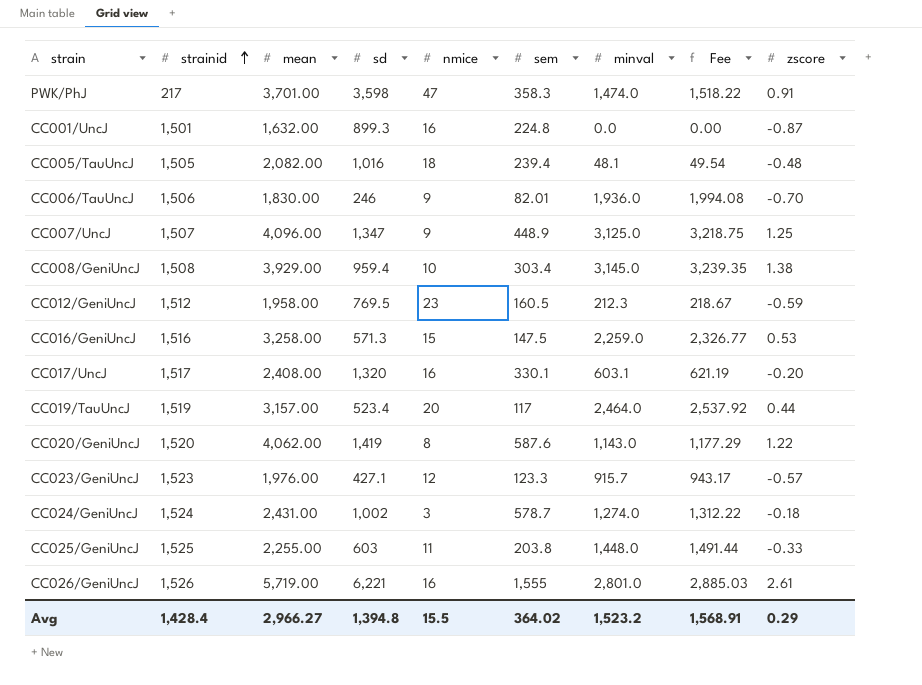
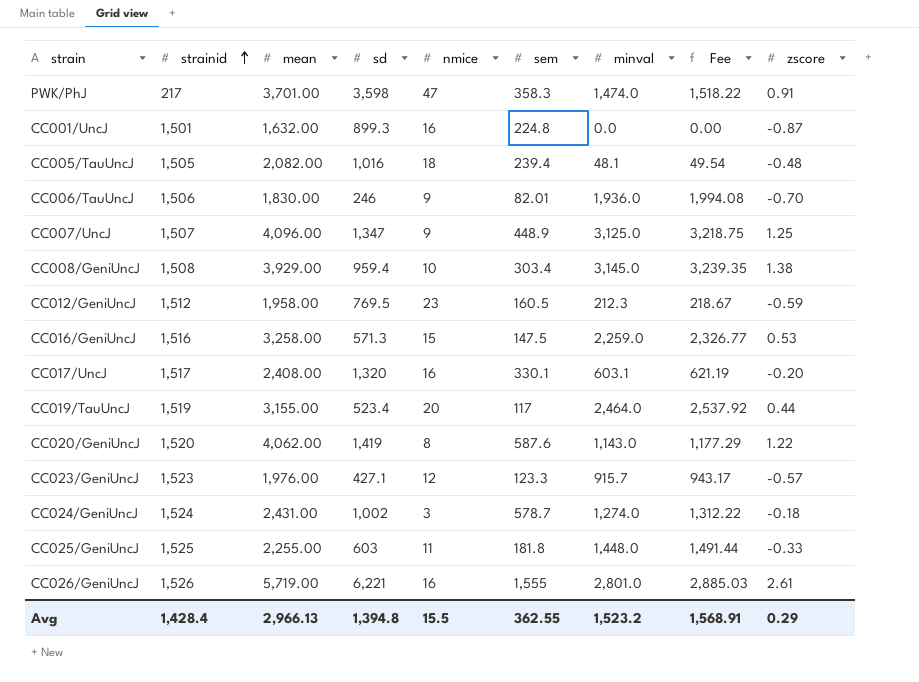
CC019/TauUncJ | mean: 3,157.00 -> 3,155.00
CC025/GeniUncJ | sem: 203.8 -> 181.8
Avg | mean: 2,966.27 -> 2,966.13
Avg | sem: 364.02 -> 362.55

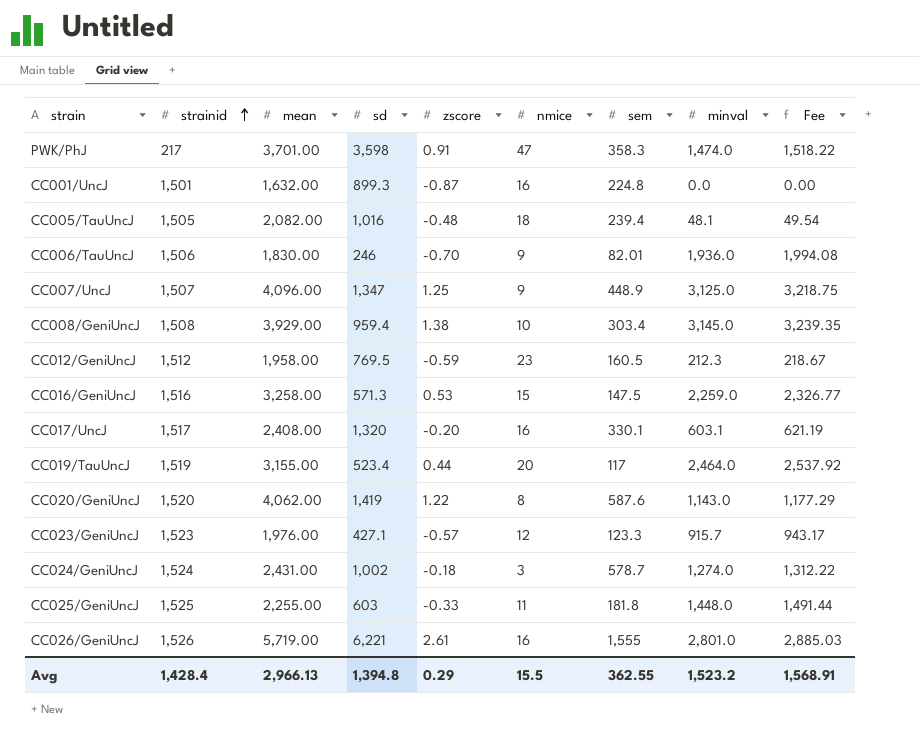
column zscore | position: 9 -> 5

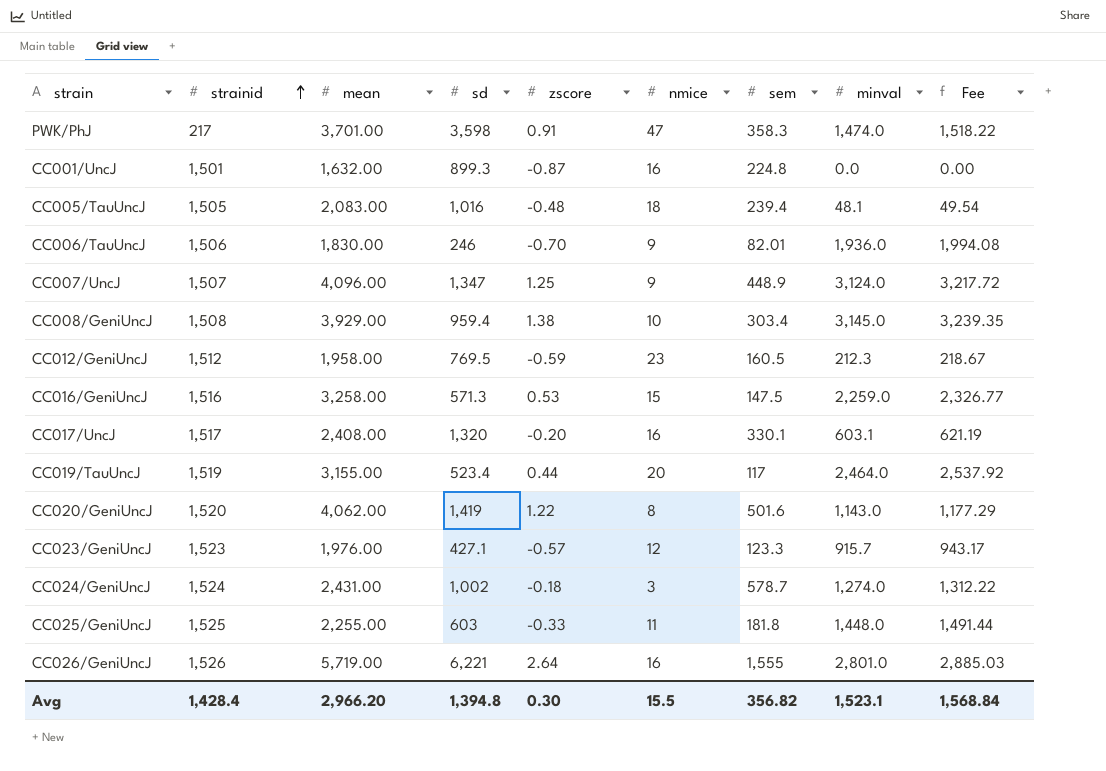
CC005/TauUncJ | mean: 2,082.00 -> 2,083.00
CC007/UncJ | minval: 3,125.0 -> 3,124.0
CC007/UncJ | Fee: 3,218.75 -> 3,217.72
CC020/GeniUncJ | sem: 587.6 -> 501.6
CC026/GeniUncJ | zscore: 2.61 -> 2.64
Avg | mean: 2,966.13 -> 2,966.20
Avg | zscore: 0.29 -> 0.30
Avg | sem: 362.55 -> 356.82
Avg | minval: 1,523.2 -> 1,523.1
Avg | Fee: 1,568.91 -> 1,568.84

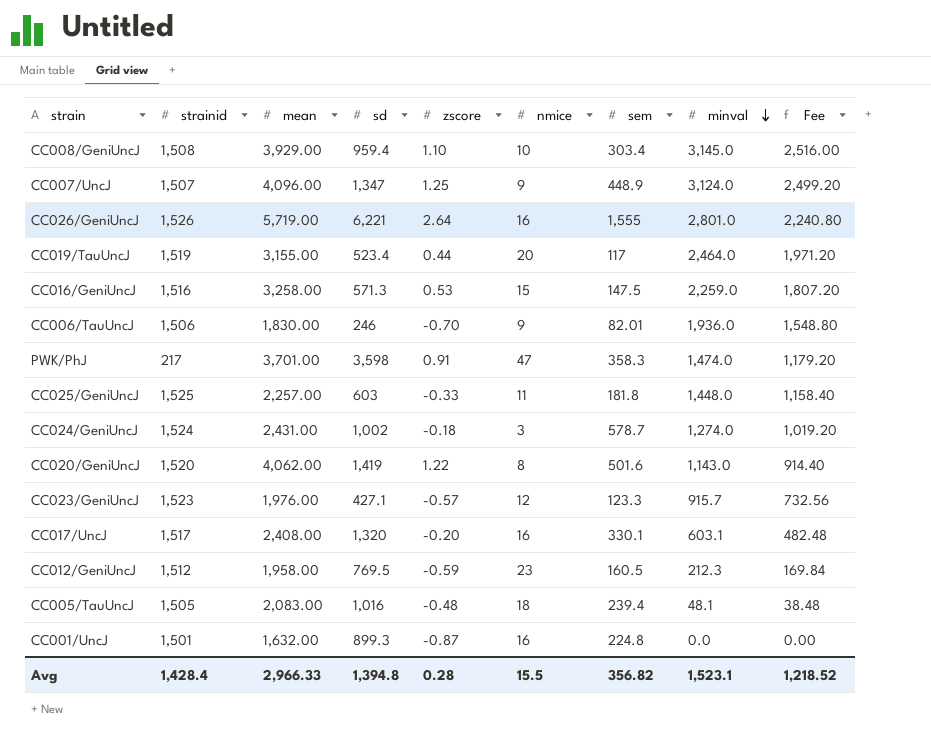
row order: strainid ascending -> minval descending
column Fee | formula: [minval] * 1.03 -> [minval] * 0.8
CC008/GeniUncJ | zscore: 1.38 -> 1.10
CC025/GeniUncJ | mean: 2,255.00 -> 2,257.00
Avg | mean: 2,966.20 -> 2,966.33
Avg | zscore: 0.30 -> 0.28
Avg | Fee: 1,568.84 -> 1,218.52

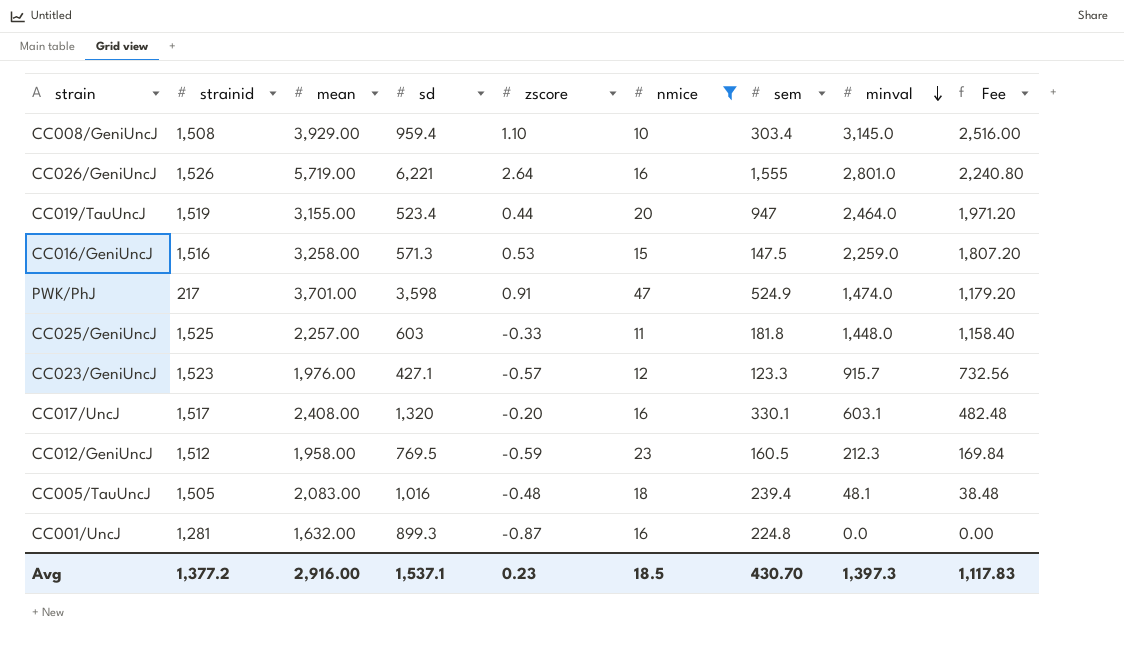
filter: none -> nmice >= 10
CC019/TauUncJ | sem: 117 -> 947
PWK/PhJ | sem: 358.3 -> 524.9
CC001/UncJ | strainid: 1,501 -> 1,281
Avg | strainid: 1,428.4 -> 1,377.2
Avg | mean: 2,966.33 -> 2,916.00
Avg | sd: 1,394.8 -> 1,537.1
Avg | zscore: 0.28 -> 0.23
Avg | nmice: 15.5 -> 18.5
Avg | sem: 356.82 -> 430.70
Avg | minval: 1,523.1 -> 1,397.3
Avg | Fee: 1,218.52 -> 1,117.83

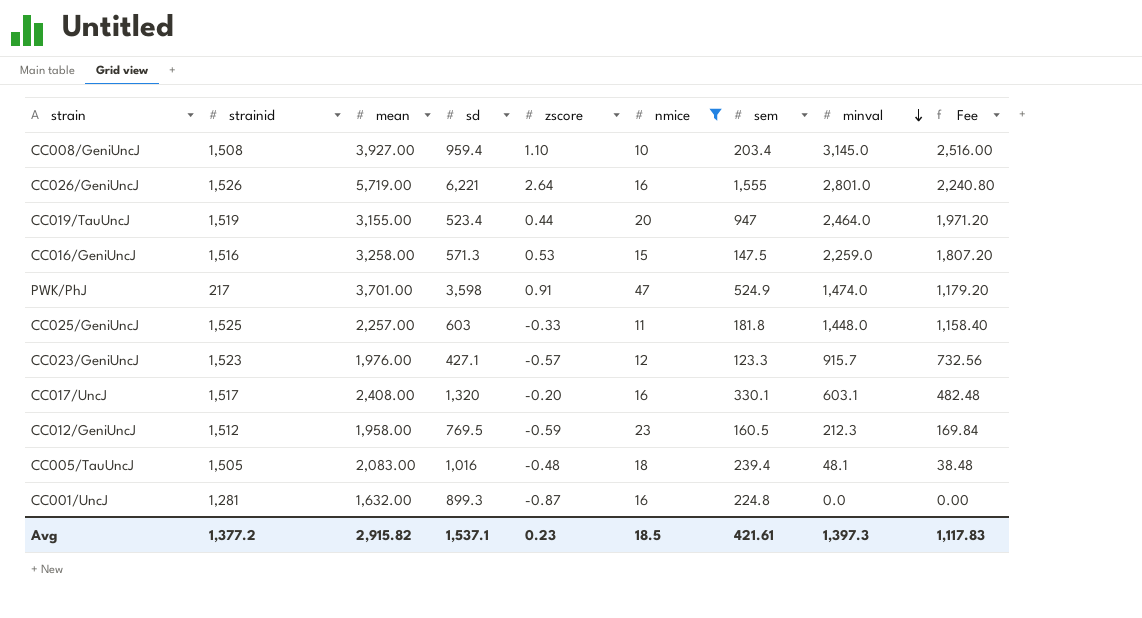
CC008/GeniUncJ | mean: 3,929.00 -> 3,927.00
CC008/GeniUncJ | sem: 303.4 -> 203.4
Avg | mean: 2,916.00 -> 2,915.82
Avg | sem: 430.70 -> 421.61

